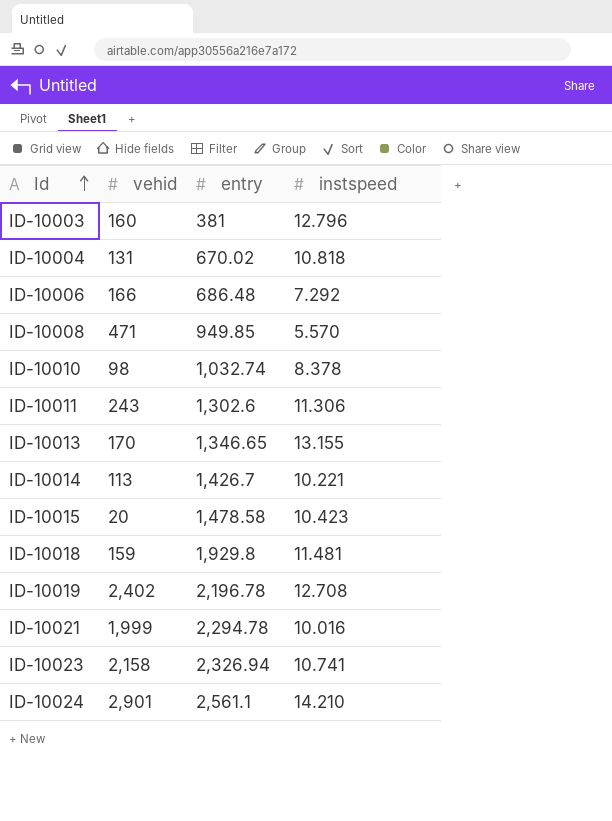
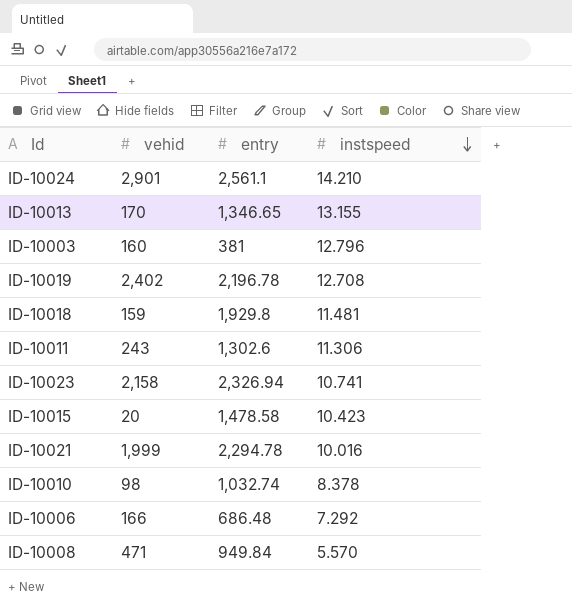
row order: Id ascending -> instspeed descending
row ID-10004: 131 | 670.02 | 10.818 -> none
row ID-10014: 113 | 1,426.7 | 10.221 -> none
ID-10008 | entry: 949.85 -> 949.84

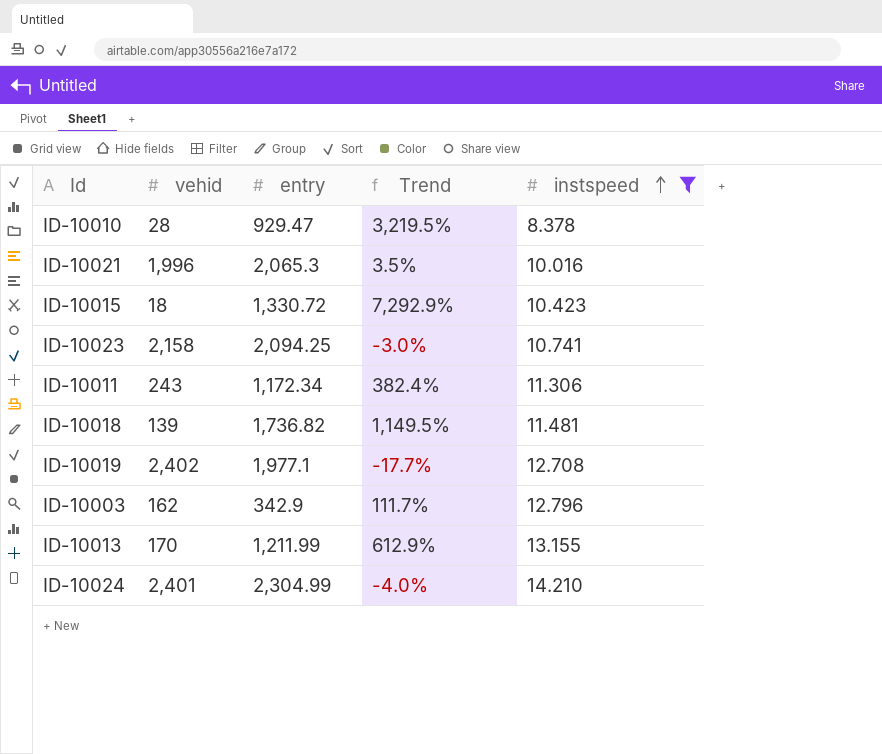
filter: none -> instspeed >= 8.378
row order: instspeed descending -> instspeed ascending
column Trend | formula: none -> ([entry] - [vehid]) / [vehid]
ID-10010 | vehid: 98 -> 28
ID-10010 | entry: 1,032.74 -> 929.47
ID-10021 | vehid: 1,999 -> 1,996
ID-10021 | entry: 2,294.78 -> 2,065.3
ID-10015 | vehid: 20 -> 18
ID-10015 | entry: 1,478.58 -> 1,330.72
ID-10023 | entry: 2,326.94 -> 2,094.25
ID-10011 | entry: 1,302.6 -> 1,172.34
ID-10018 | vehid: 159 -> 139
ID-10018 | entry: 1,929.8 -> 1,736.82
ID-10019 | entry: 2,196.78 -> 1,977.1
ID-10003 | vehid: 160 -> 162
ID-10003 | entry: 381 -> 342.9
ID-10013 | entry: 1,346.65 -> 1,211.99
ID-10024 | vehid: 2,901 -> 2,401
ID-10024 | entry: 2,561.1 -> 2,304.99

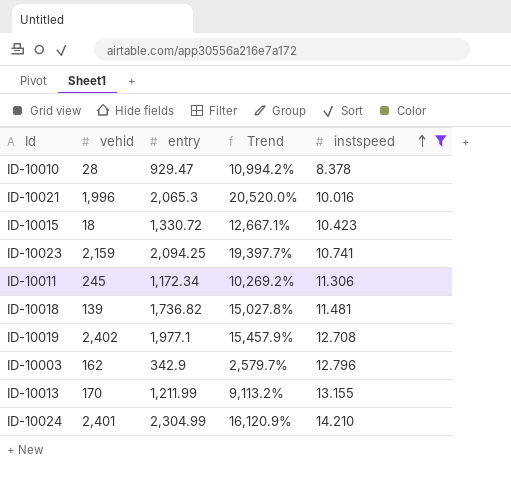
column Trend | formula: ([entry] - [vehid]) / [vehid] -> ([entry] - [instspeed]) / [instspeed]
ID-10023 | vehid: 2,158 -> 2,159
ID-10011 | vehid: 243 -> 245

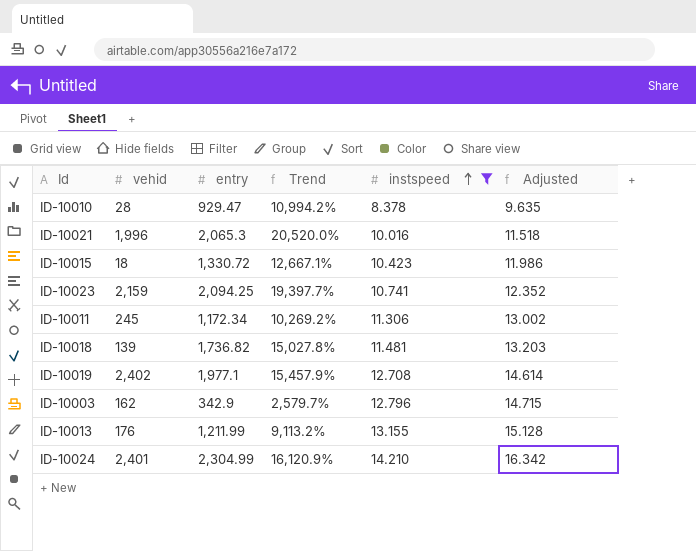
column Adjusted | formula: none -> [instspeed] * 1.15
ID-10013 | vehid: 170 -> 176

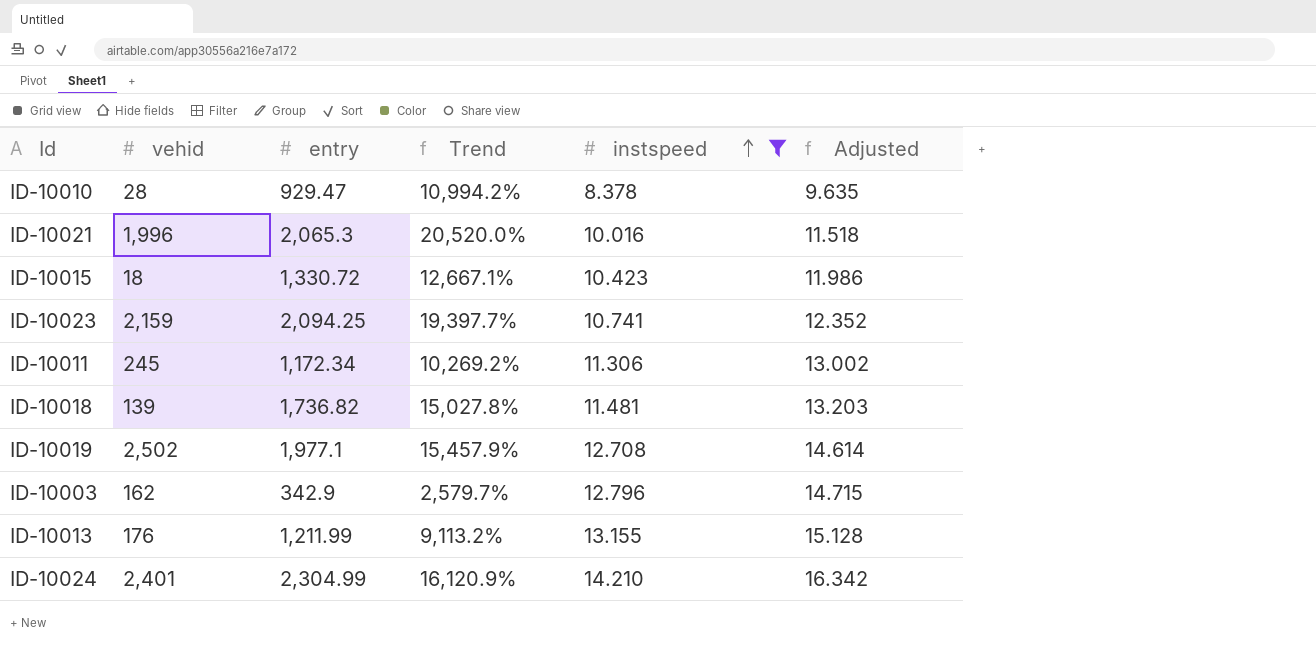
ID-10019 | vehid: 2,402 -> 2,502

